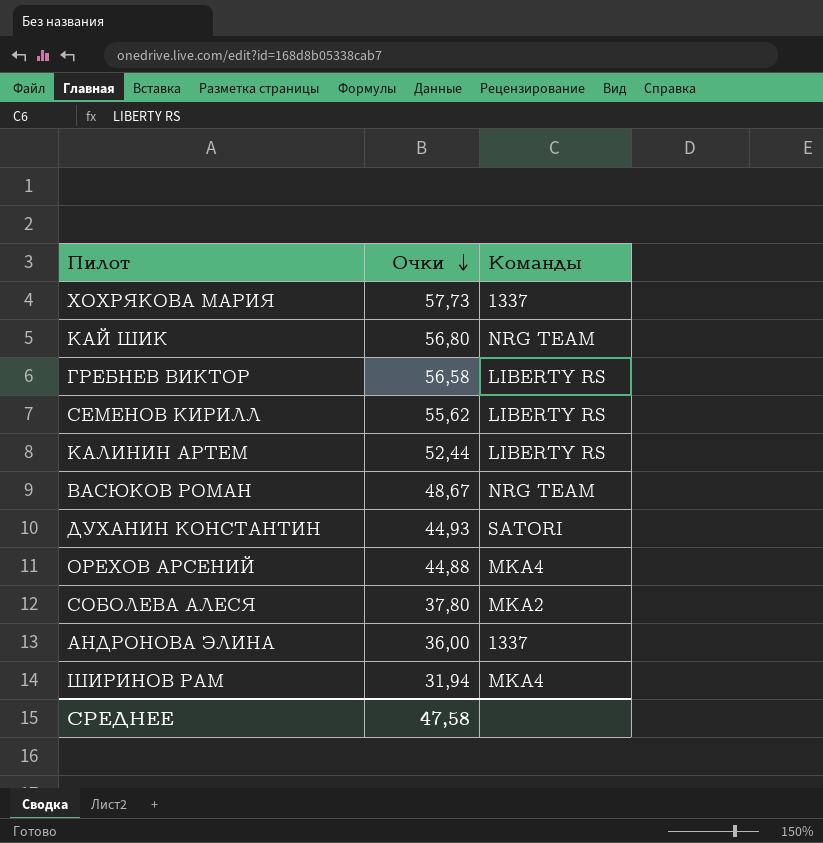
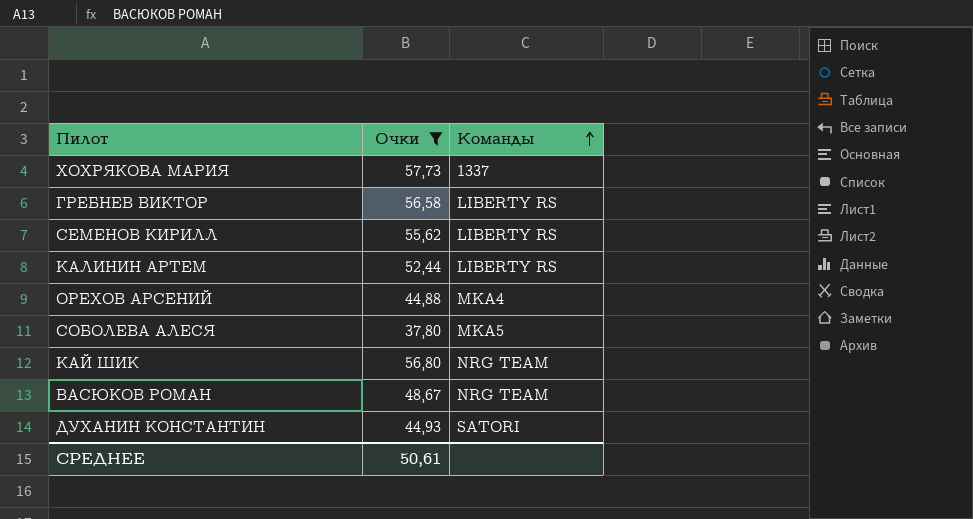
filter: none -> Очки >= 37,80
row order: Очки descending -> Команды ascending
СОБОЛЕВА АЛЕСЯ | Команды: MKA2 -> MKA5
СРЕДНЕЕ | Очки: 47,58 -> 50,61

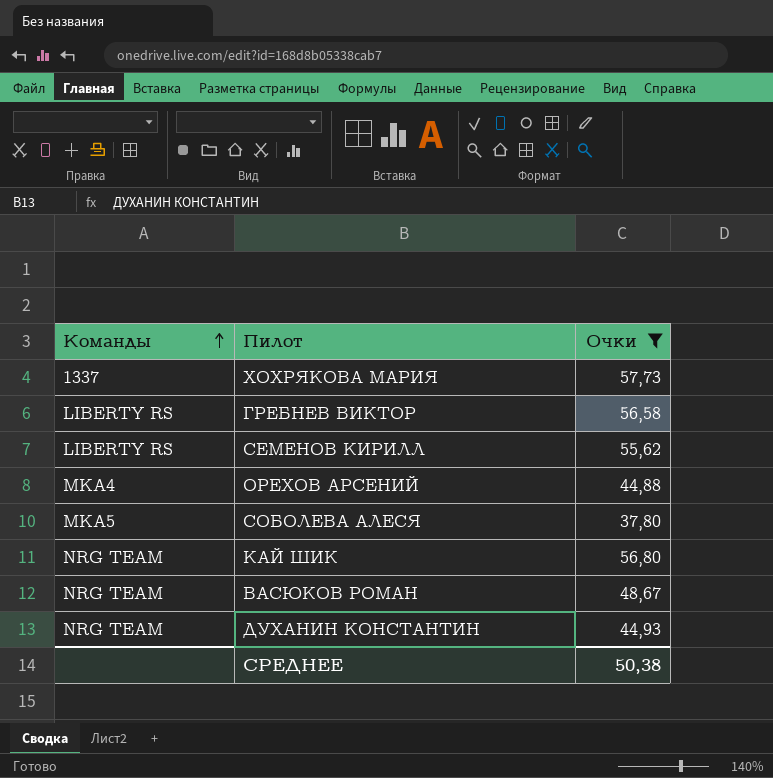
column Команды | position: 3 -> 1
row КАЛИНИН АРТЕМ: 52,44 | LIBERTY RS -> none
ДУХАНИН КОНСТАНТИН | Команды: SATORI -> NRG TEAM
СРЕДНЕЕ | Очки: 50,61 -> 50,38

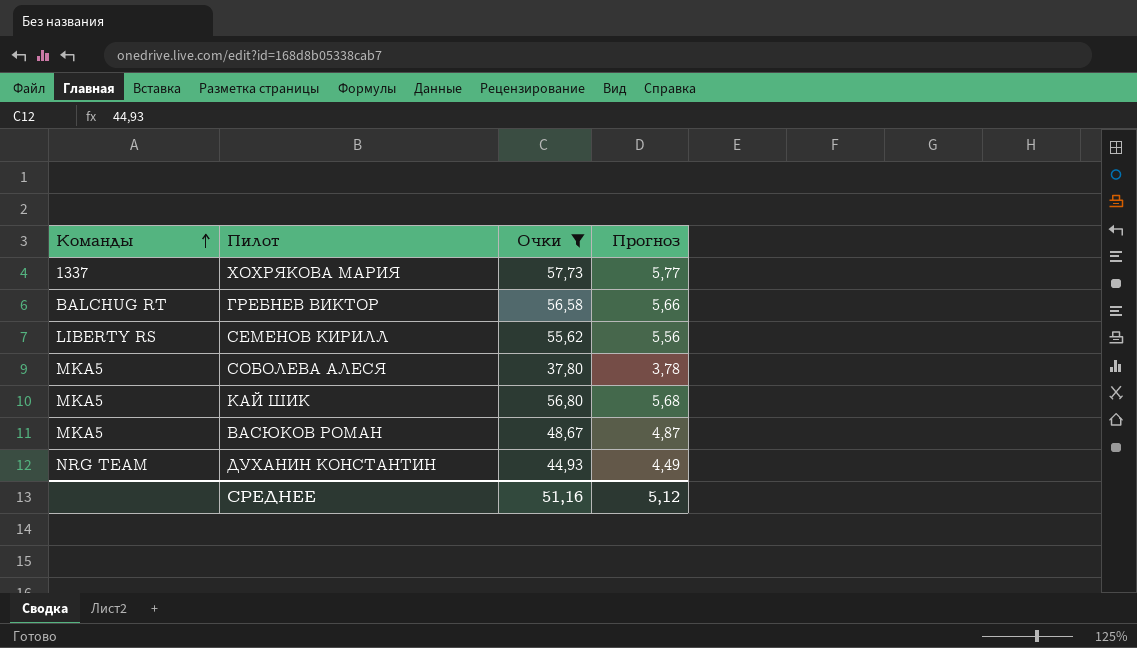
column Прогноз | formula: none -> [Очки] * 0,1
row ОРЕХОВ АРСЕНИЙ: MKA4 | 44,88 -> none
ГРЕБНЕВ ВИКТОР | Команды: LIBERTY RS -> BALCHUG RT
КАЙ ШИК | Команды: NRG TEAM -> MKA5
ВАСЮКОВ РОМАН | Команды: NRG TEAM -> MKA5
СРЕДНЕЕ | Очки: 50,38 -> 51,16

